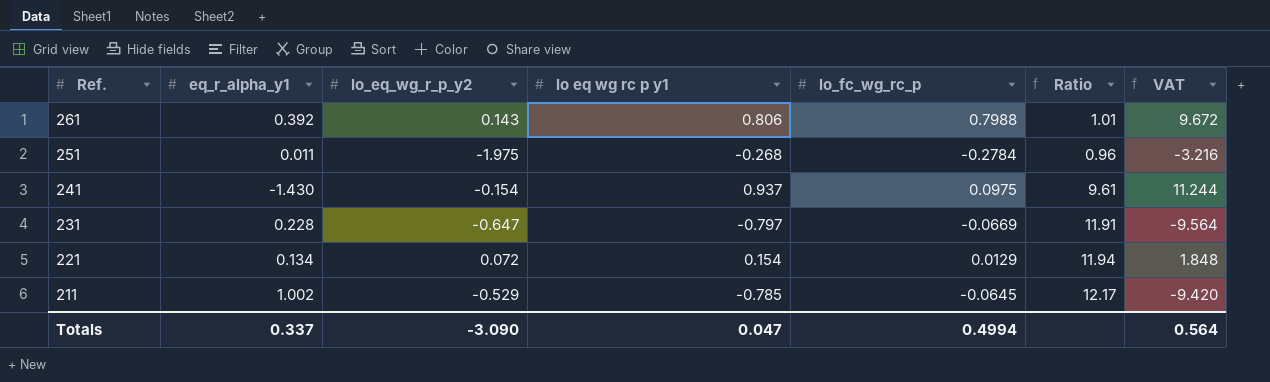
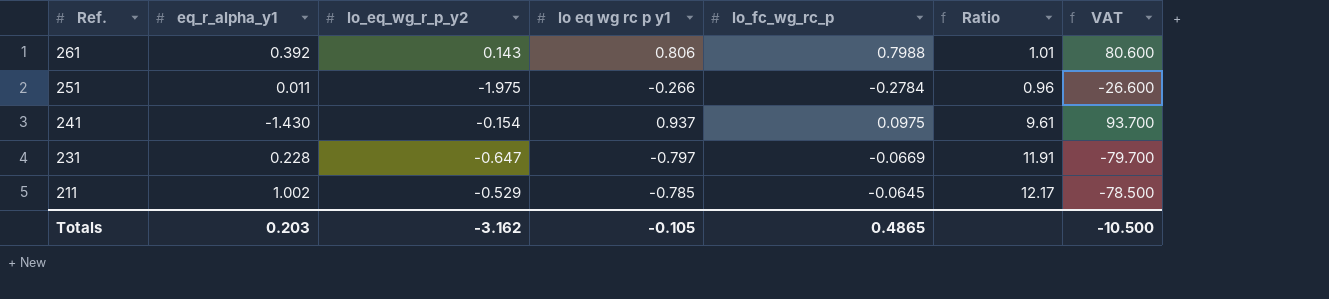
column VAT | formula: [lo eq wg rc p y1] * 12 -> [lo eq wg rc p y1] * 100
row 221: 0.134 | 0.072 | 0.154 | 0.0129 | 11.94 | 1.848 -> none
251 | lo eq wg rc p y1: -0.268 -> -0.266
Totals | eq_r_alpha_y1: 0.337 -> 0.203
Totals | lo_eq_wg_r_p_y2: -3.090 -> -3.162
Totals | lo eq wg rc p y1: 0.047 -> -0.105
Totals | lo_fc_wg_rc_p: 0.4994 -> 0.4865
Totals | VAT: 0.564 -> -10.500

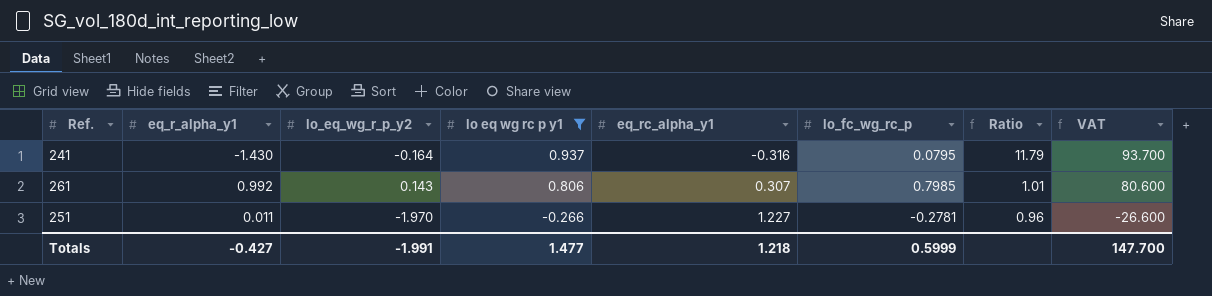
filter: none -> lo eq wg rc p y1 >= -0.266
row order: Ref. descending -> lo eq wg rc p y1 descending
column eq_rc_alpha_y1 | position: none -> 5
241 | lo_eq_wg_r_p_y2: -0.154 -> -0.164
241 | lo_fc_wg_rc_p: 0.0975 -> 0.0795
241 | Ratio: 9.61 -> 11.79
261 | eq_r_alpha_y1: 0.392 -> 0.992
261 | lo_fc_wg_rc_p: 0.7988 -> 0.7985
251 | lo_eq_wg_r_p_y2: -1.975 -> -1.970
251 | lo_fc_wg_rc_p: -0.2784 -> -0.2781
Totals | eq_r_alpha_y1: 0.203 -> -0.427
Totals | lo_eq_wg_r_p_y2: -3.162 -> -1.991
Totals | lo eq wg rc p y1: -0.105 -> 1.477
Totals | lo_fc_wg_rc_p: 0.4865 -> 0.5999
Totals | VAT: -10.500 -> 147.700

